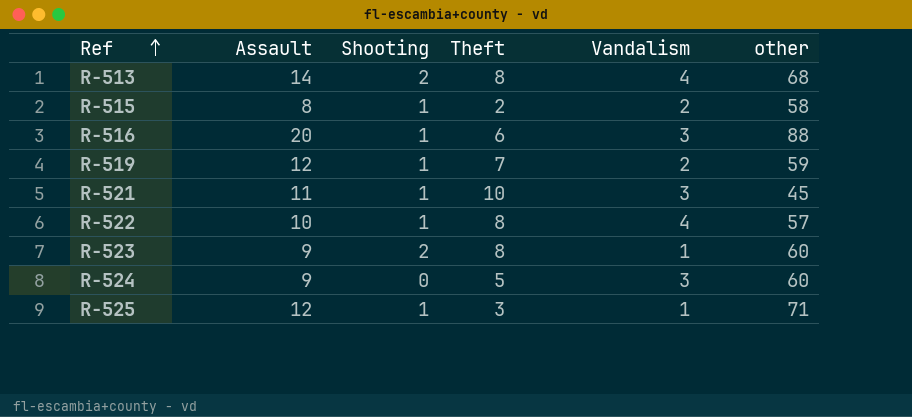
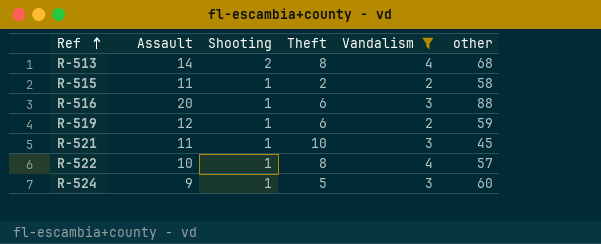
filter: none -> Vandalism != 1
R-515 | Assault: 8 -> 11
R-519 | Theft: 7 -> 6
R-524 | Shooting: 0 -> 1

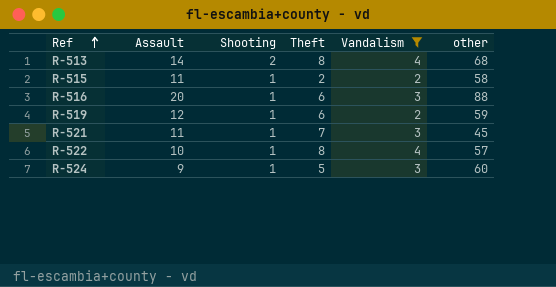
R-521 | Theft: 10 -> 7

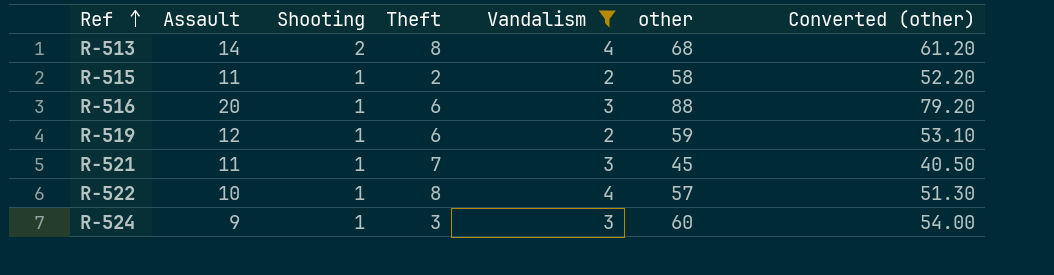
column Converted (other) | formula: none -> [other] * 0.9
R-524 | Theft: 5 -> 3

